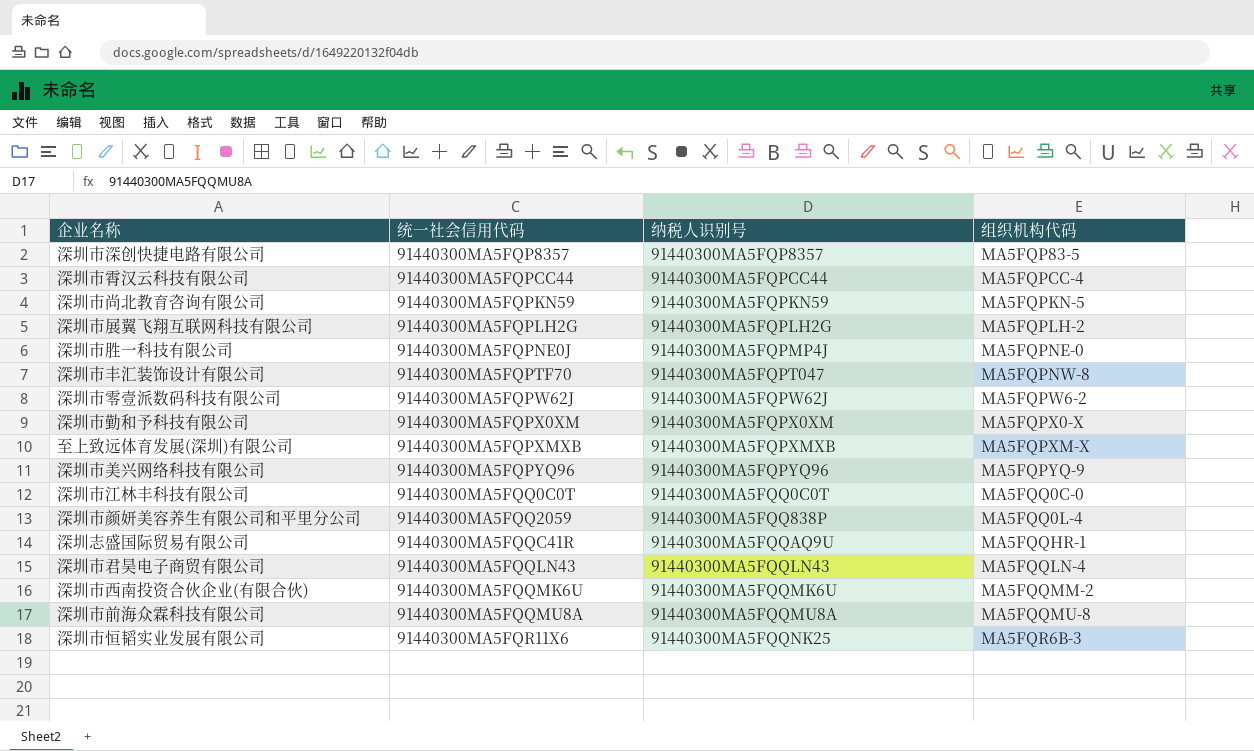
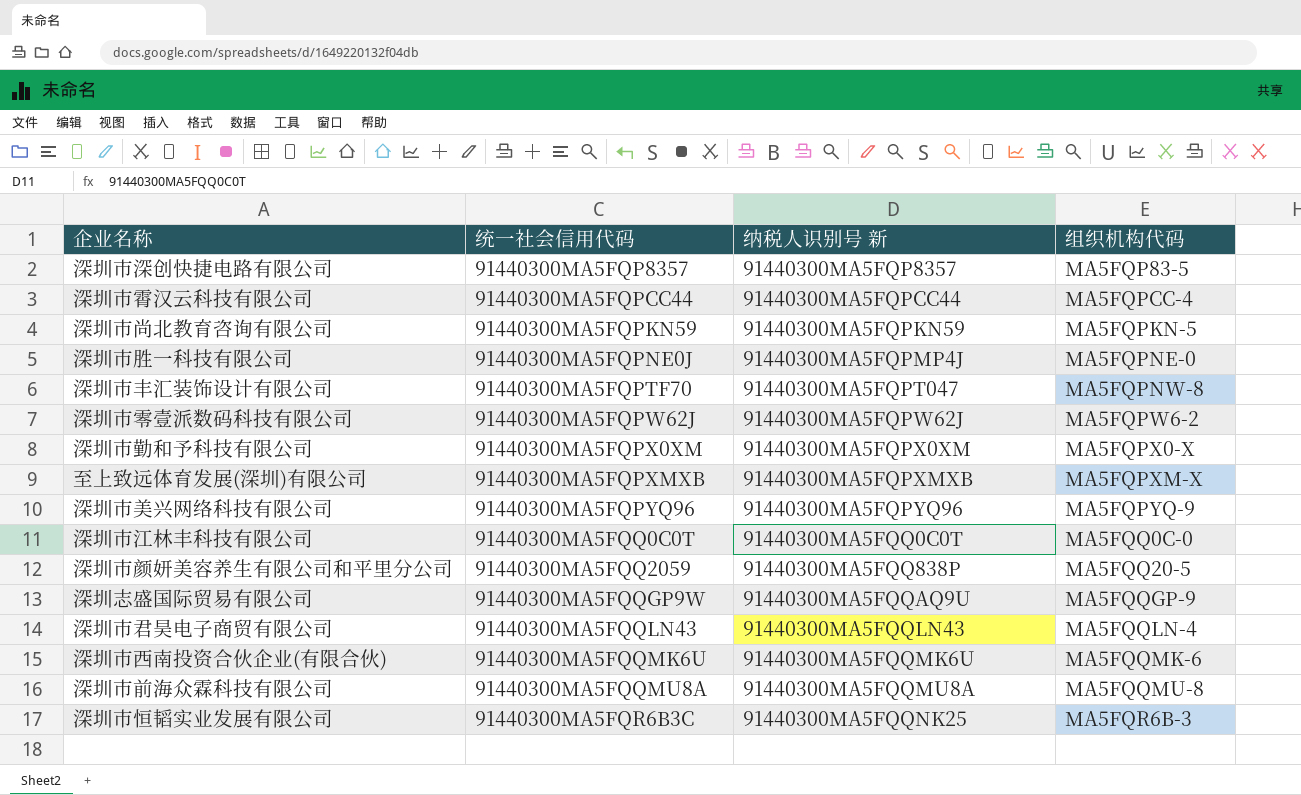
column name: 纳税人识别号 -> 纳税人识别号 新
row 深圳市展翼飞翔互联网科技有限公司: 91440300MA5FQPLH2G | 91440300MA5FQPLH2G | MA5FQPLH-2 -> none
深圳市颜妍美容养生有限公司和平里分公司 | 组织机构代码: MA5FQQ0L-4 -> MA5FQQ20-5
深圳志盛国际贸易有限公司 | 统一社会信用代码: 91440300MA5FQQC41R -> 91440300MA5FQQGP9W
深圳志盛国际贸易有限公司 | 组织机构代码: MA5FQQHR-1 -> MA5FQQGP-9
深圳市西南投资合伙企业(有限合伙) | 组织机构代码: MA5FQQMM-2 -> MA5FQQMK-6
深圳市恒韬实业发展有限公司 | 统一社会信用代码: 91440300MA5FQR11X6 -> 91440300MA5FQR6B3C

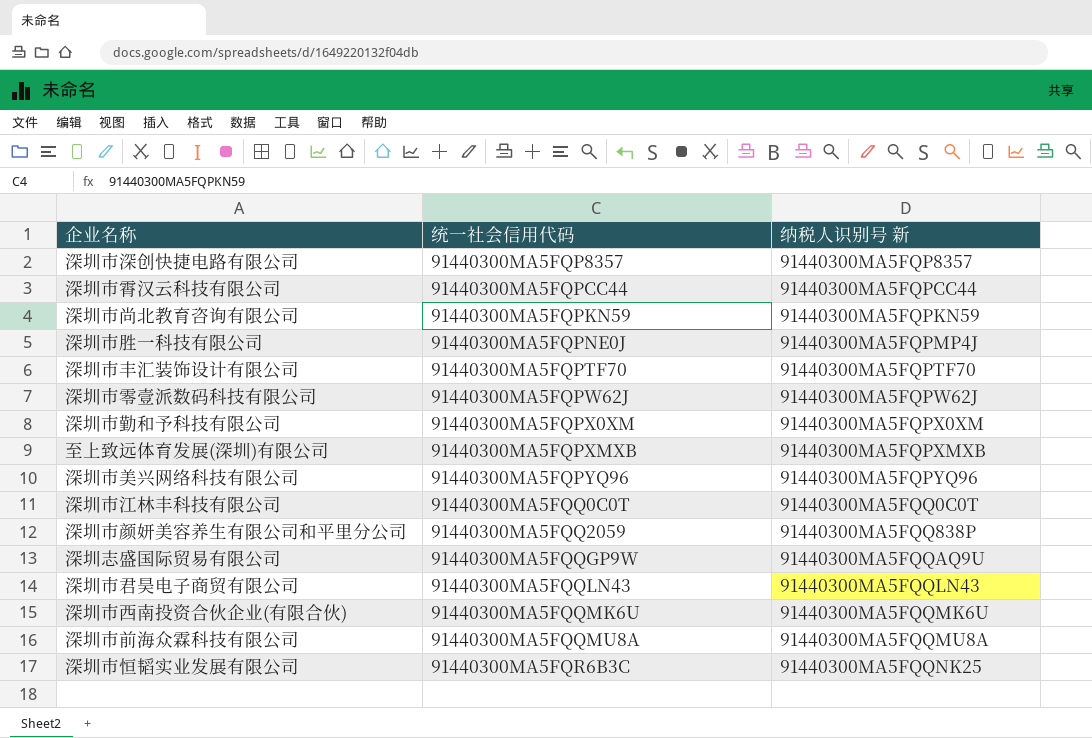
column 组织机构代码 | position: 4 -> none
深圳市丰汇装饰设计有限公司 | 纳税人识别号 新: 91440300MA5FQPT047 -> 91440300MA5FQPTF70

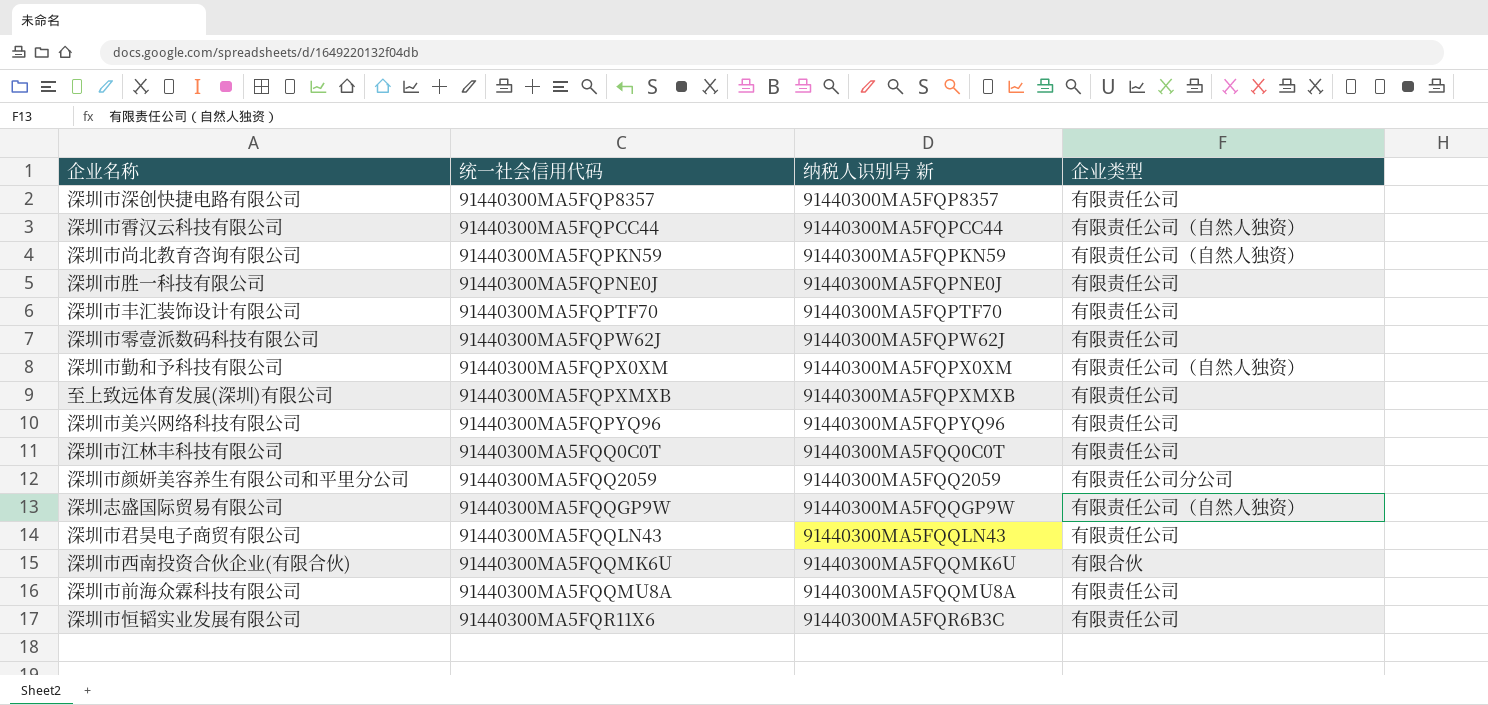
column 企业类型 | position: none -> 4
深圳市胜一科技有限公司 | 纳税人识别号 新: 91440300MA5FQPMP4J -> 91440300MA5FQPNE0J
深圳市颜妍美容养生有限公司和平里分公司 | 纳税人识别号 新: 91440300MA5FQQ838P -> 91440300MA5FQQ2059
深圳志盛国际贸易有限公司 | 纳税人识别号 新: 91440300MA5FQQAQ9U -> 91440300MA5FQQGP9W
深圳市恒韬实业发展有限公司 | 统一社会信用代码: 91440300MA5FQR6B3C -> 91440300MA5FQR11X6
深圳市恒韬实业发展有限公司 | 纳税人识别号 新: 91440300MA5FQQNK25 -> 91440300MA5FQR6B3C

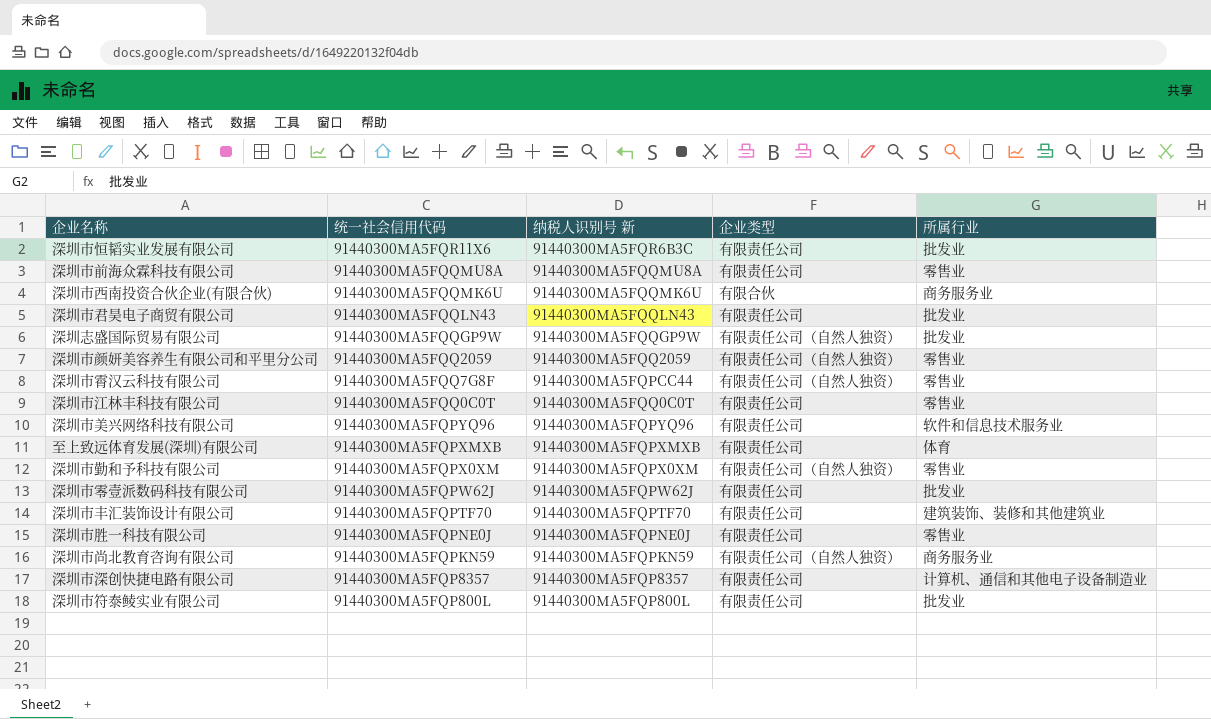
row order: 统一社会信用代码 ascending -> 统一社会信用代码 descending
column 所属行业 | position: none -> 5
深圳市颜妍美容养生有限公司和平里分公司 | 企业类型: 有限责任公司分公司 -> 有限责任公司（自然人独资）
深圳市霄汉云科技有限公司 | 统一社会信用代码: 91440300MA5FQPCC44 -> 91440300MA5FQQ7G8F
row 深圳市符泰鲮实业有限公司: none -> 91440300MA5FQP800L | 91440300MA5FQP800L | 有限责任公司 | 批发业

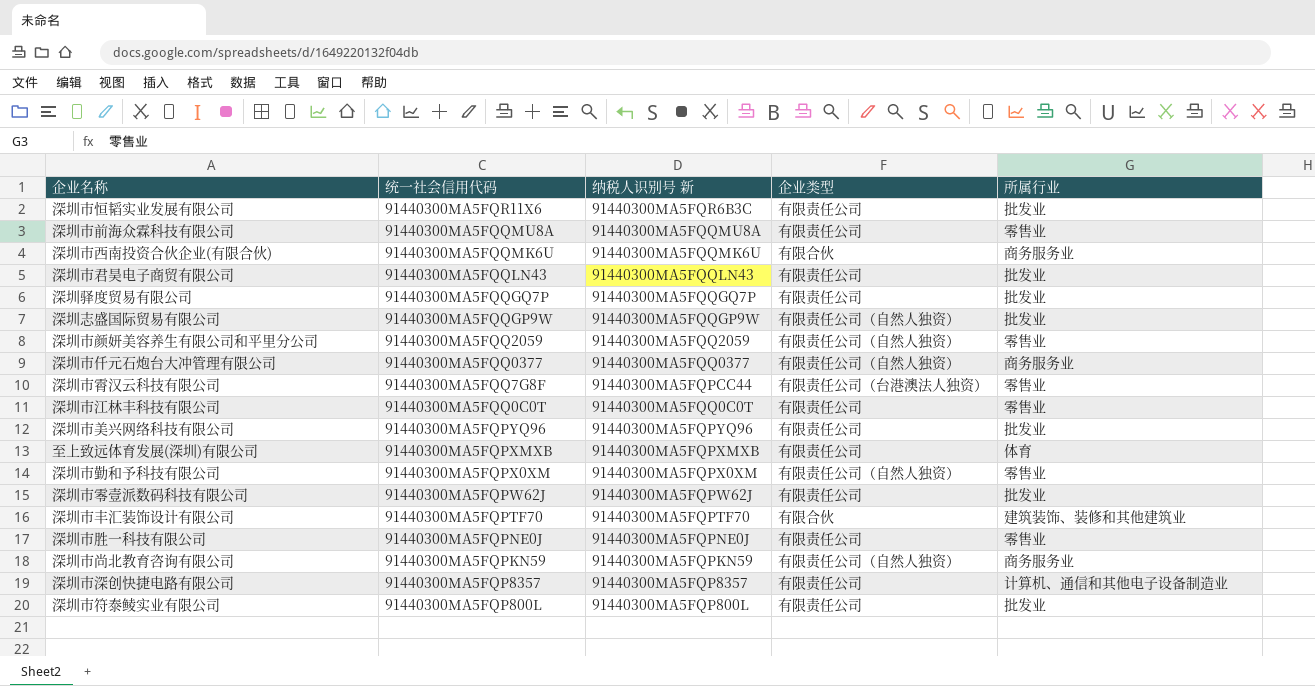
row 深圳驿度贸易有限公司: none -> 91440300MA5FQQGQ7P | 91440300MA5FQQGQ7P | 有限责任公司 | 批发业
row 深圳市仟元石炮台大冲管理有限公司: none -> 91440300MA5FQQ0377 | 91440300MA5FQQ0377 | 有限责任公司（自然人独资） | 商务服务业
深圳市霄汉云科技有限公司 | 企业类型: 有限责任公司（自然人独资） -> 有限责任公司（台港澳法人独资）
深圳市美兴网络科技有限公司 | 所属行业: 软件和信息技术服务业 -> 批发业
深圳市丰汇装饰设计有限公司 | 企业类型: 有限责任公司 -> 有限合伙

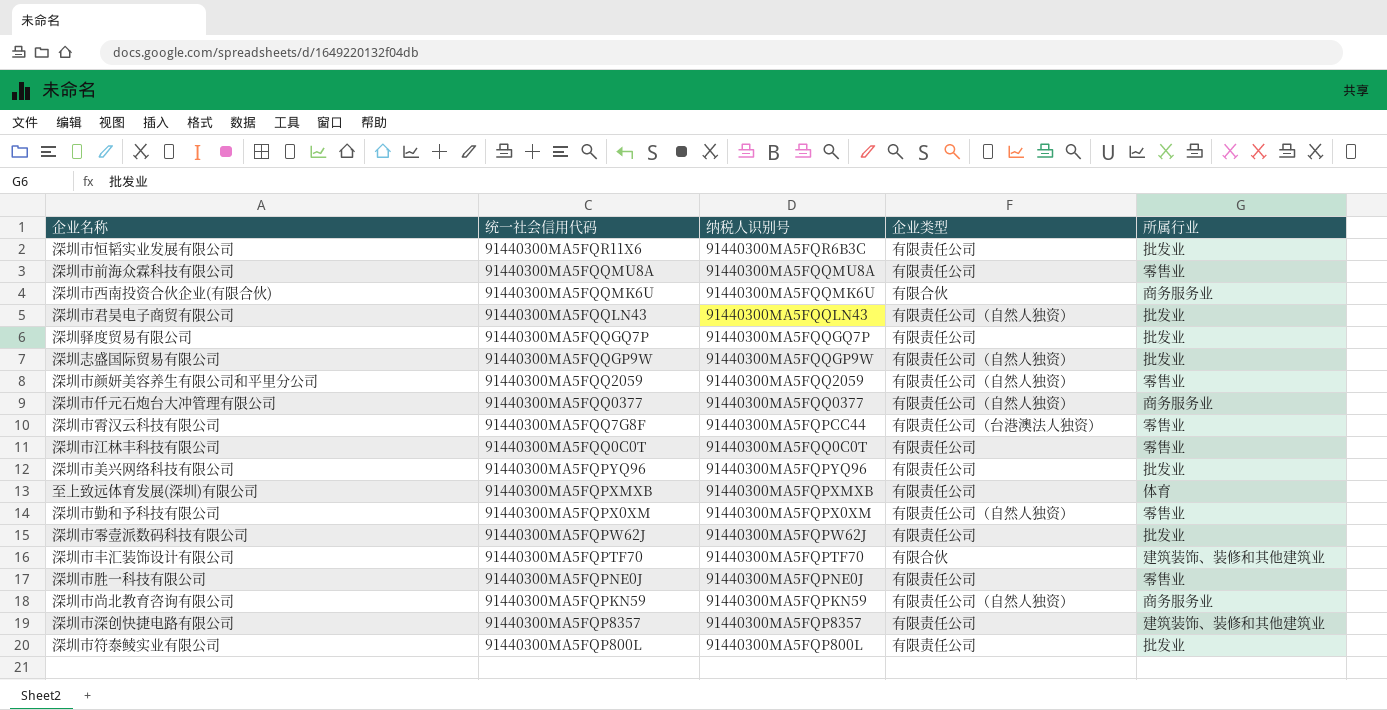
column name: 纳税人识别号 新 -> 纳税人识别号
深圳市君昊电子商贸有限公司 | 企业类型: 有限责任公司 -> 有限责任公司（自然人独资）
深圳市深创快捷电路有限公司 | 所属行业: 计算机、通信和其他电子设备制造业 -> 建筑装饰、装修和其他建筑业

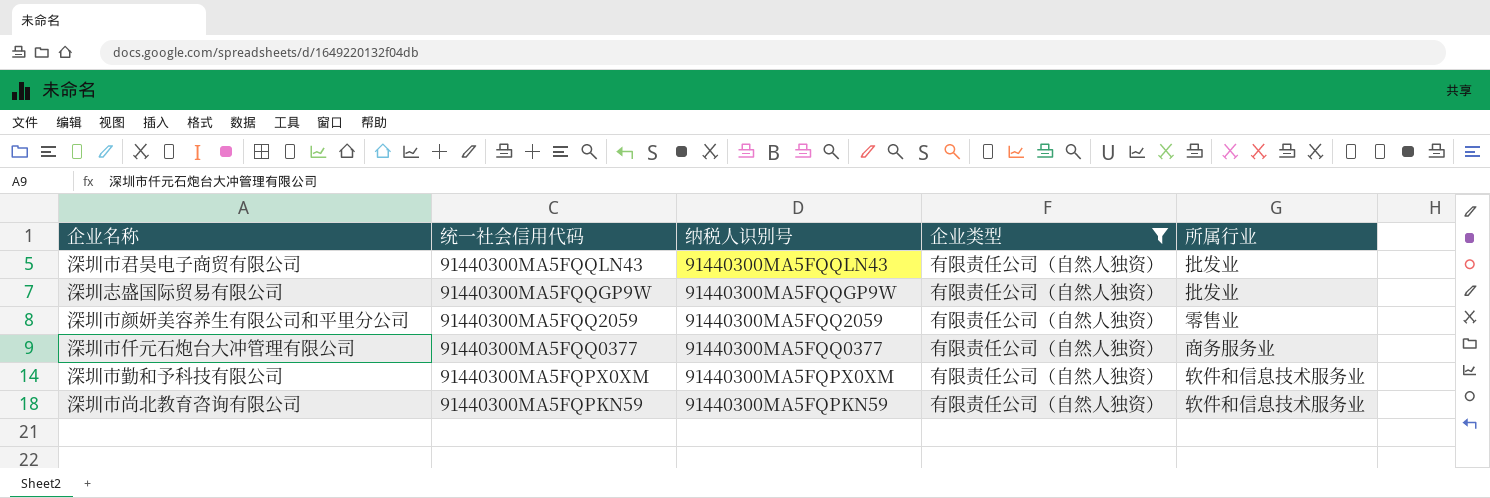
filter: none -> 企业类型 = 有限责任公司（自然人独资）
深圳市勤和予科技有限公司 | 所属行业: 零售业 -> 软件和信息技术服务业
深圳市尚北教育咨询有限公司 | 所属行业: 商务服务业 -> 软件和信息技术服务业

